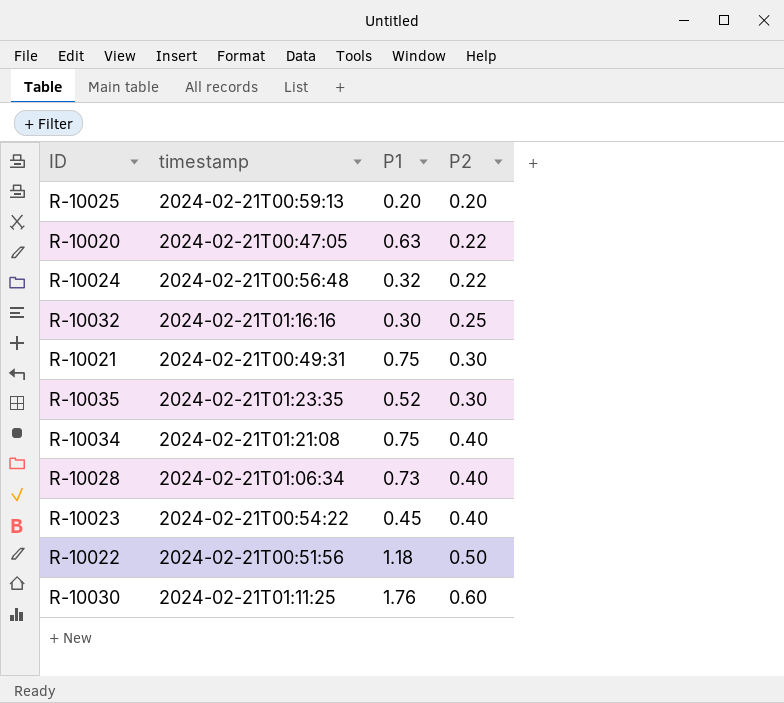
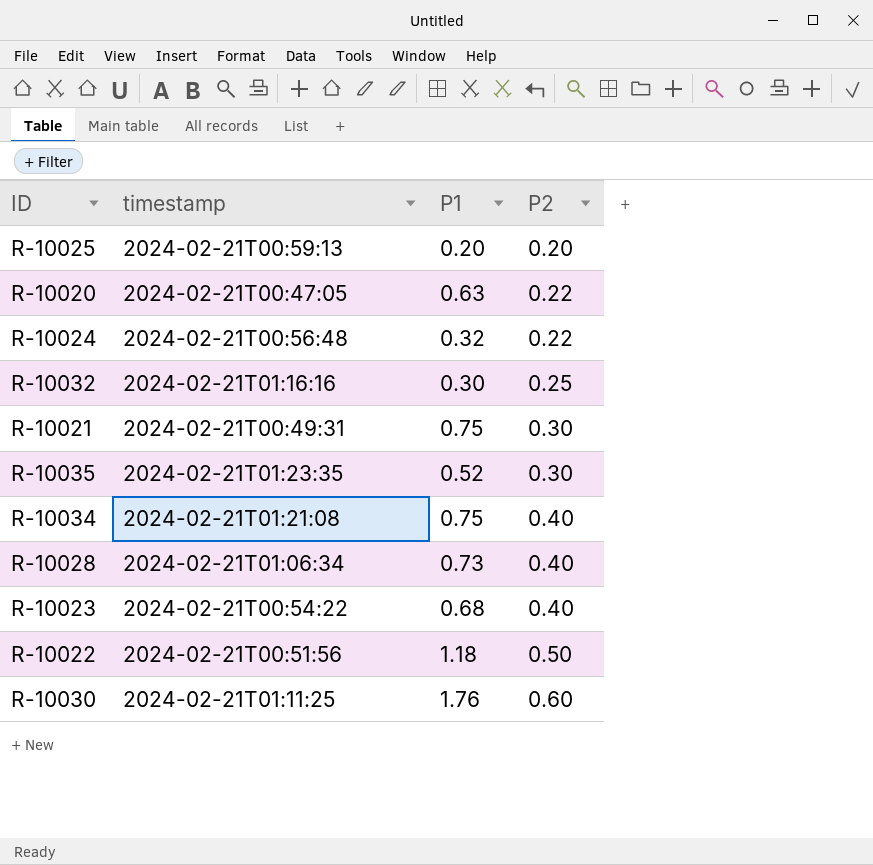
R-10023 | P1: 0.45 -> 0.68

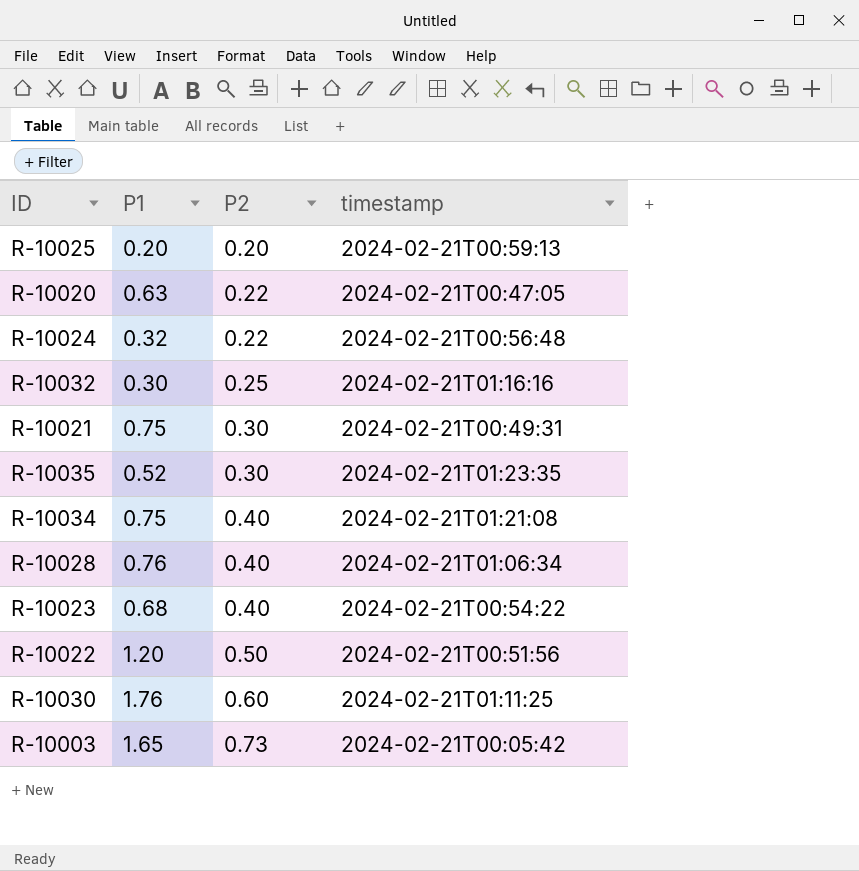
column timestamp | position: 2 -> 4
R-10028 | P1: 0.73 -> 0.76
R-10022 | P1: 1.18 -> 1.20
row R-10003: none -> 1.65 | 0.73 | 2024-02-21T00:05:42

